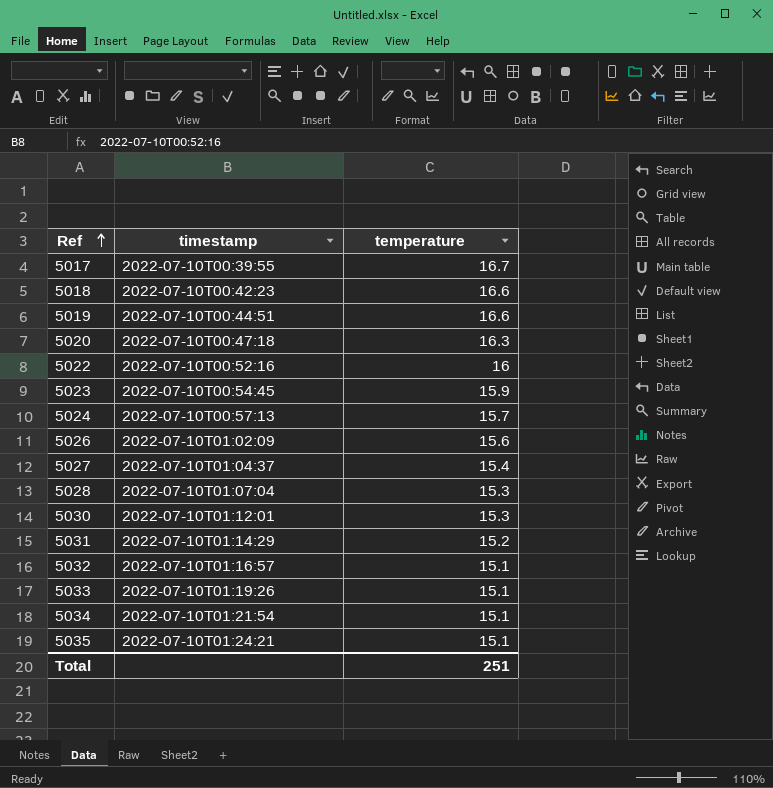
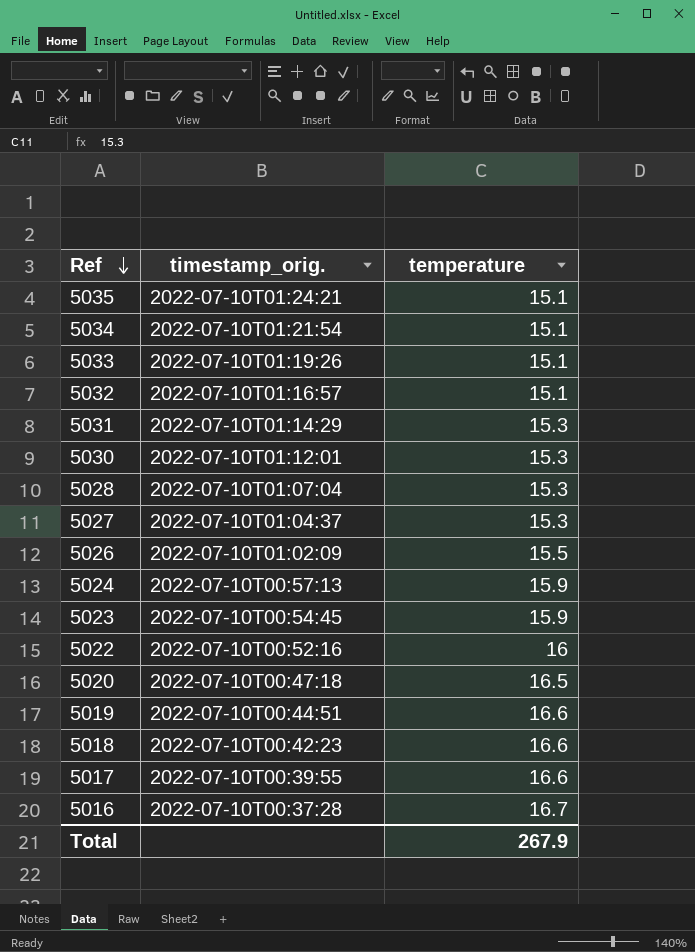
row order: Ref ascending -> Ref descending
column name: timestamp -> timestamp_orig.
5031 | temperature: 15.2 -> 15.3
5027 | temperature: 15.4 -> 15.3
5026 | temperature: 15.6 -> 15.5
5024 | temperature: 15.7 -> 15.9
5020 | temperature: 16.3 -> 16.5
5017 | temperature: 16.7 -> 16.6
row 5016: none -> 2022-07-10T00:37:28 | 16.7
Total | temperature: 251 -> 267.9

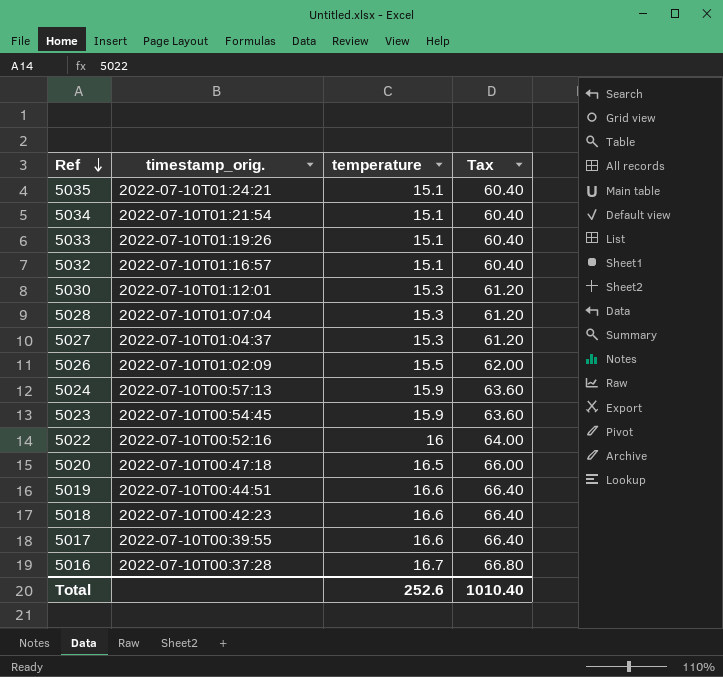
column Tax | formula: none -> [temperature] * 4
row 5031: 2022-07-10T01:14:29 | 15.3 -> none
Total | temperature: 267.9 -> 252.6

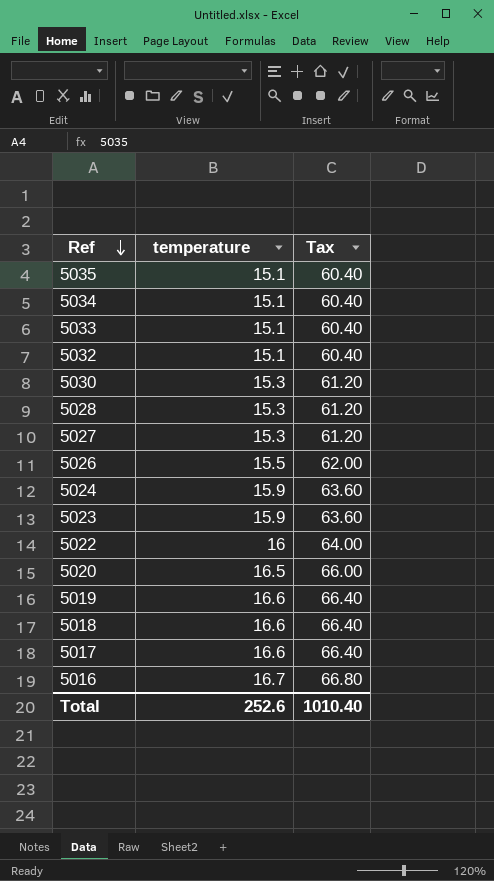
column timestamp_orig. | position: 2 -> none

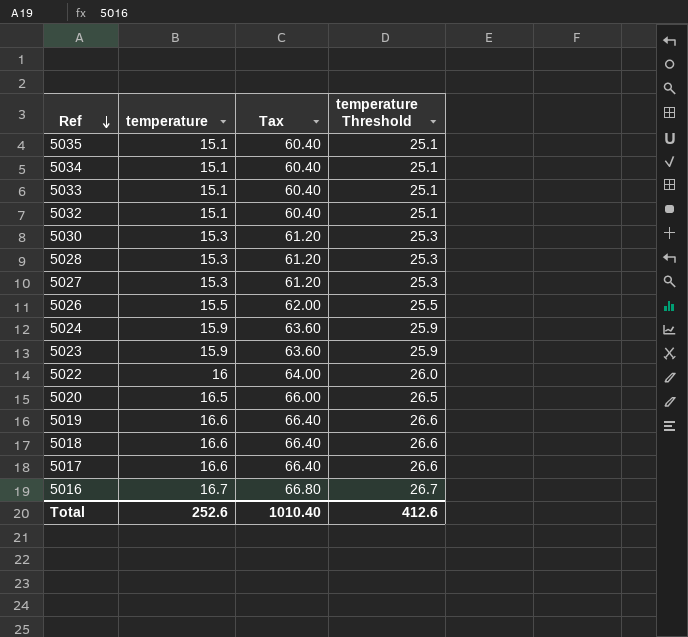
column temperature Threshold | formula: none -> [temperature] + 10

